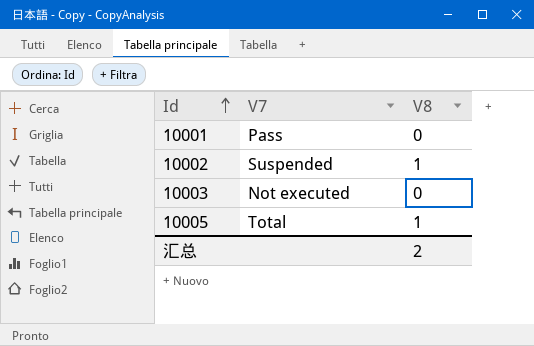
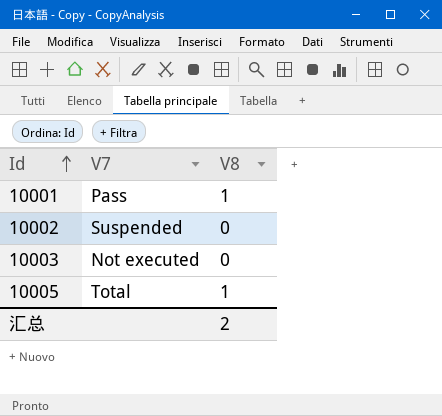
10001 | V8: 0 -> 1
10002 | V8: 1 -> 0

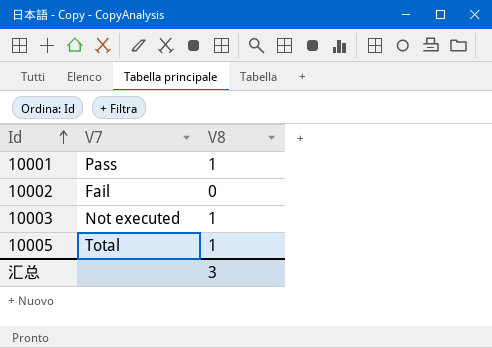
10002 | V7: Suspended -> Fail
10003 | V8: 0 -> 1
汇总 | V8: 2 -> 3

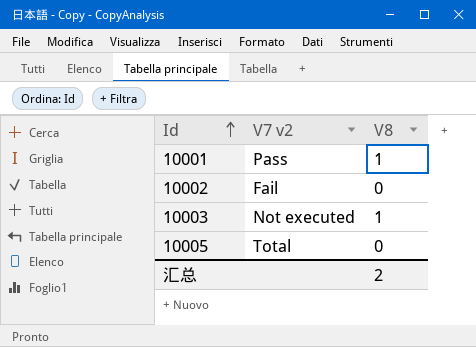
column name: V7 -> V7 v2
10005 | V8: 1 -> 0
汇总 | V8: 3 -> 2

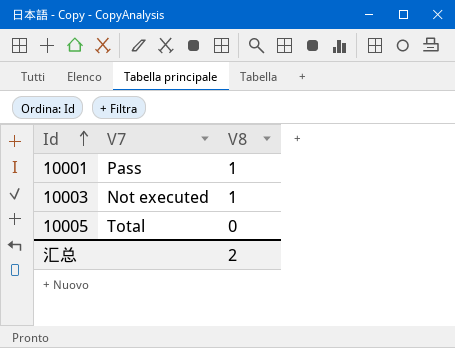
column name: V7 v2 -> V7
row 10002: Fail | 0 -> none

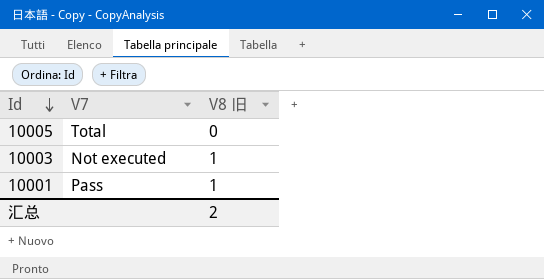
row order: Id ascending -> Id descending
column name: V8 -> V8 旧

